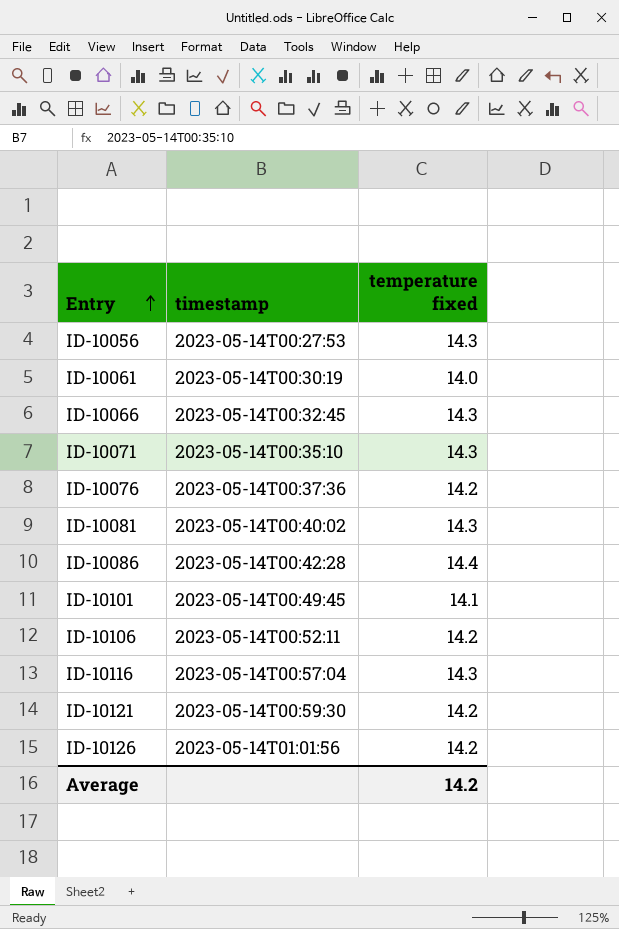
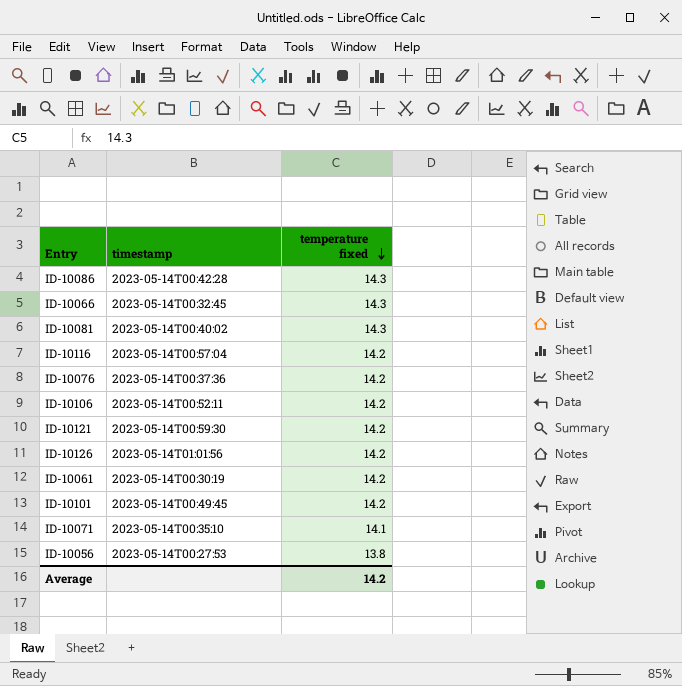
row order: Entry ascending -> temperature fixed descending
ID-10086 | temperature fixed: 14.4 -> 14.3
ID-10116 | temperature fixed: 14.3 -> 14.2
ID-10061 | temperature fixed: 14.0 -> 14.2
ID-10101 | temperature fixed: 14.1 -> 14.2
ID-10071 | temperature fixed: 14.3 -> 14.1
ID-10056 | temperature fixed: 14.3 -> 13.8

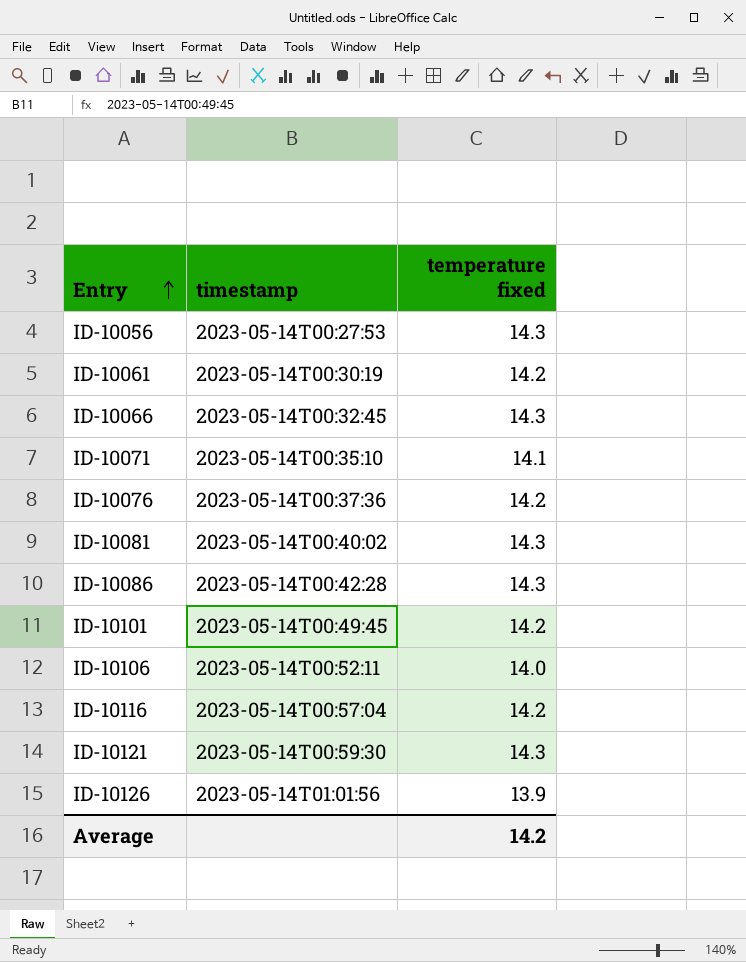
row order: temperature fixed descending -> Entry ascending
ID-10056 | temperature fixed: 13.8 -> 14.3
ID-10106 | temperature fixed: 14.2 -> 14.0
ID-10121 | temperature fixed: 14.2 -> 14.3
ID-10126 | temperature fixed: 14.2 -> 13.9

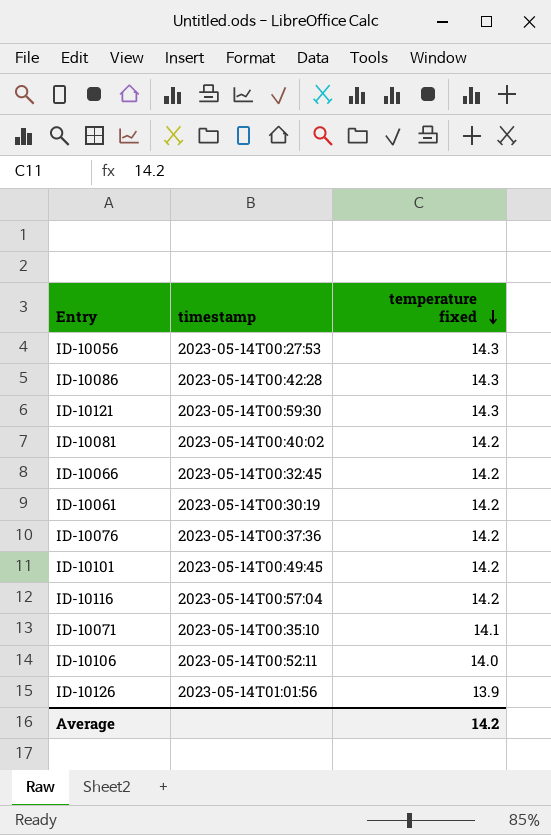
row order: Entry ascending -> temperature fixed descending
ID-10081 | temperature fixed: 14.3 -> 14.2
ID-10066 | temperature fixed: 14.3 -> 14.2

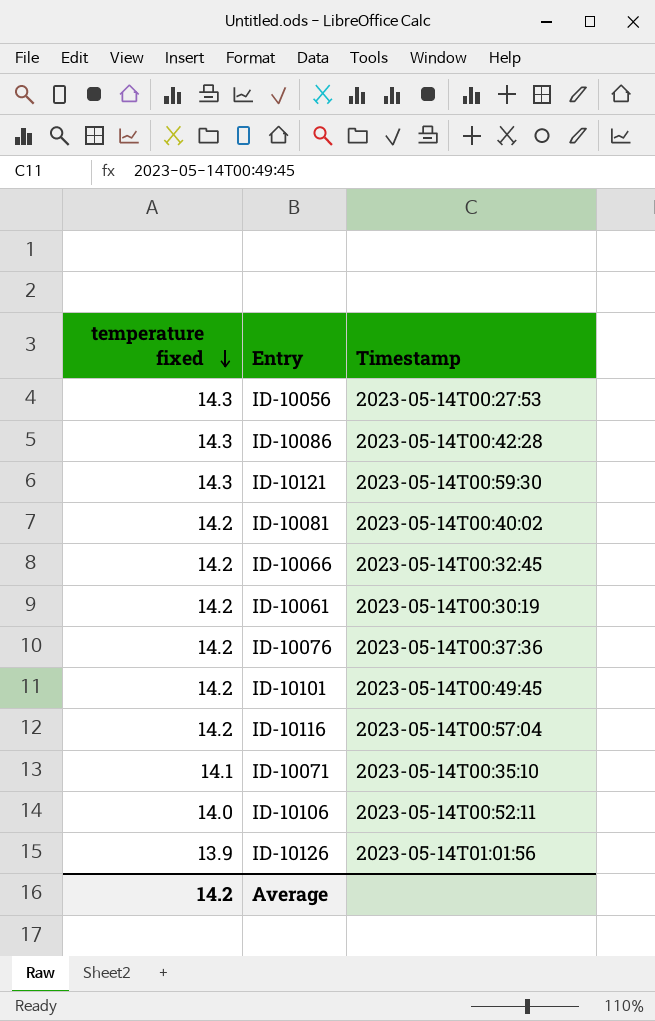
column temperature fixed | position: 3 -> 1
column name: timestamp -> Timestamp

